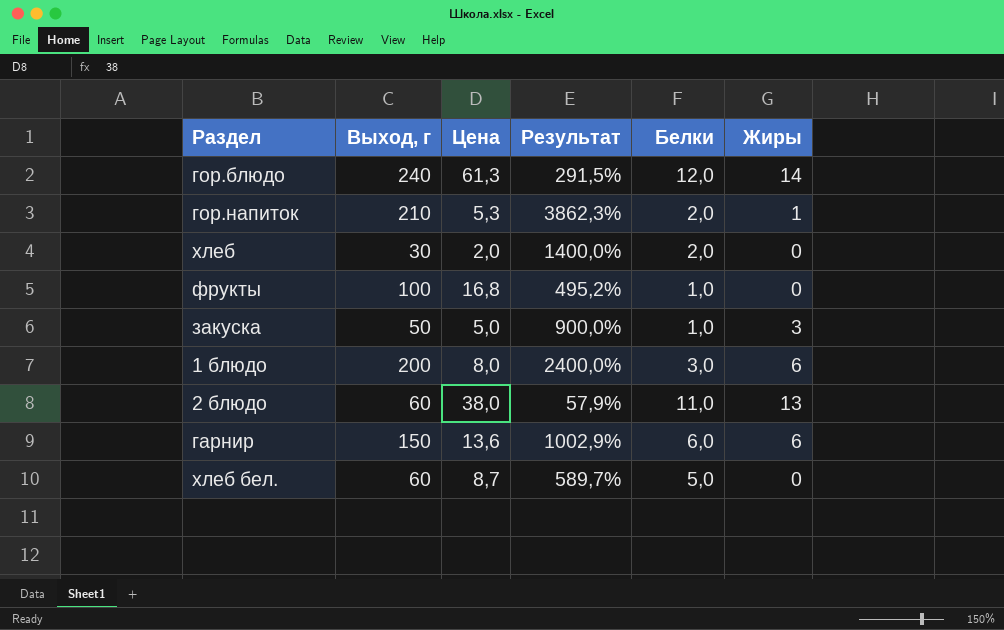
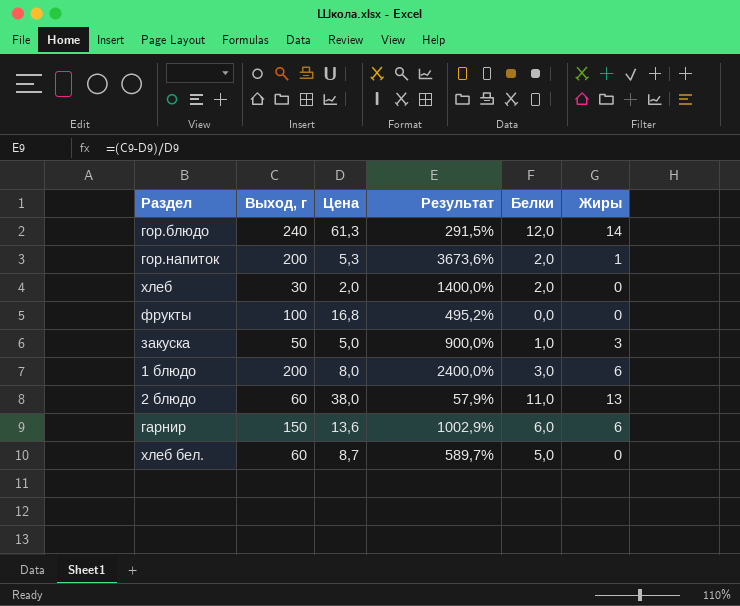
гор.напиток | Выход, г: 210 -> 200
гор.напиток | Результат: 3862,3% -> 3673,6%
фрукты | Белки: 1,0 -> 0,0

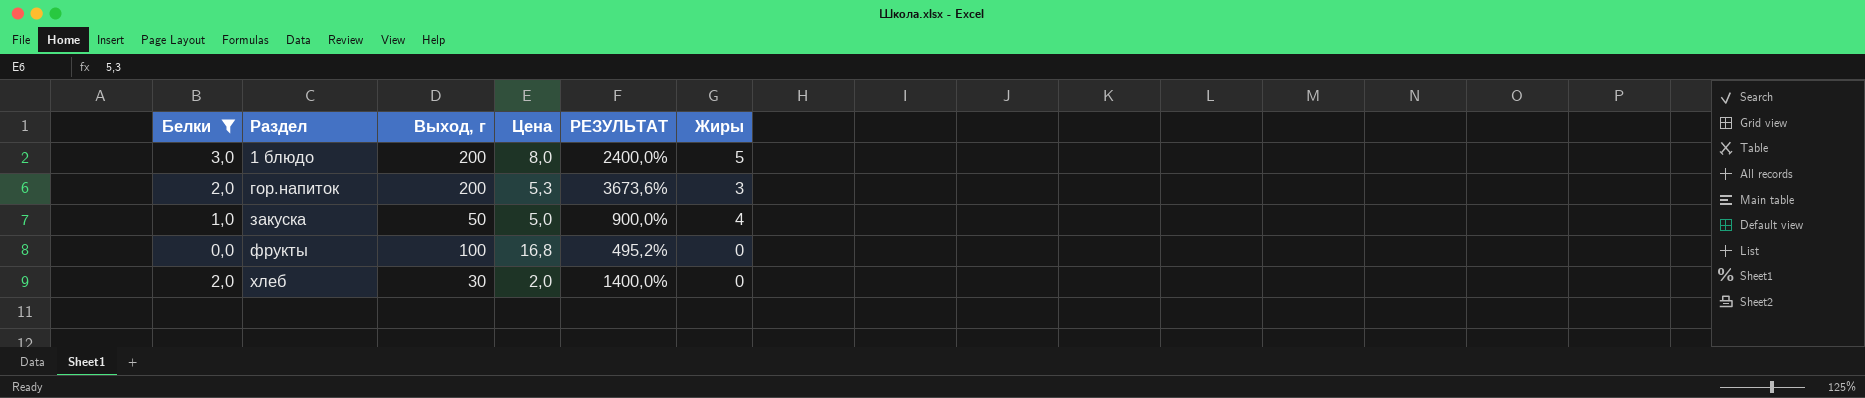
filter: none -> Белки <= 3,0
row order: none -> Раздел ascending
column Белки | position: 5 -> 1
column name: Результат -> РЕЗУЛЬТАТ
1 блюдо | Жиры: 6 -> 5
гор.напиток | Жиры: 1 -> 3
закуска | Жиры: 3 -> 4

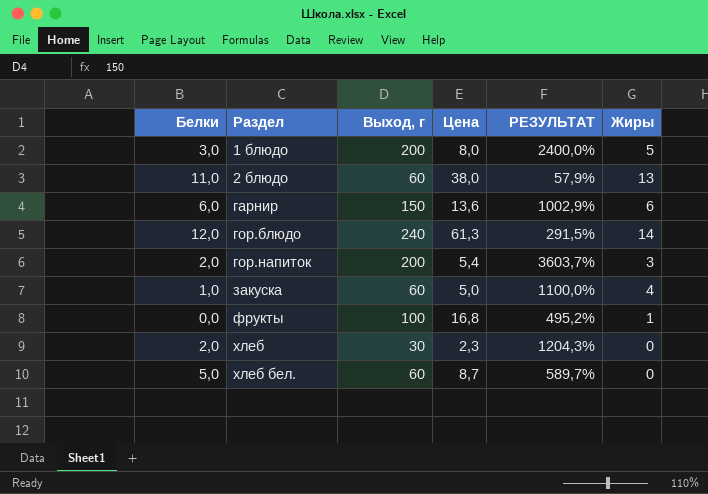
filter: Белки <= 3,0 -> none
гор.напиток | Цена: 5,3 -> 5,4
гор.напиток | РЕЗУЛЬТАТ: 3673,6% -> 3603,7%
закуска | Выход, г: 50 -> 60
закуска | РЕЗУЛЬТАТ: 900,0% -> 1100,0%
фрукты | Жиры: 0 -> 1
хлеб | Цена: 2,0 -> 2,3
хлеб | РЕЗУЛЬТАТ: 1400,0% -> 1204,3%

